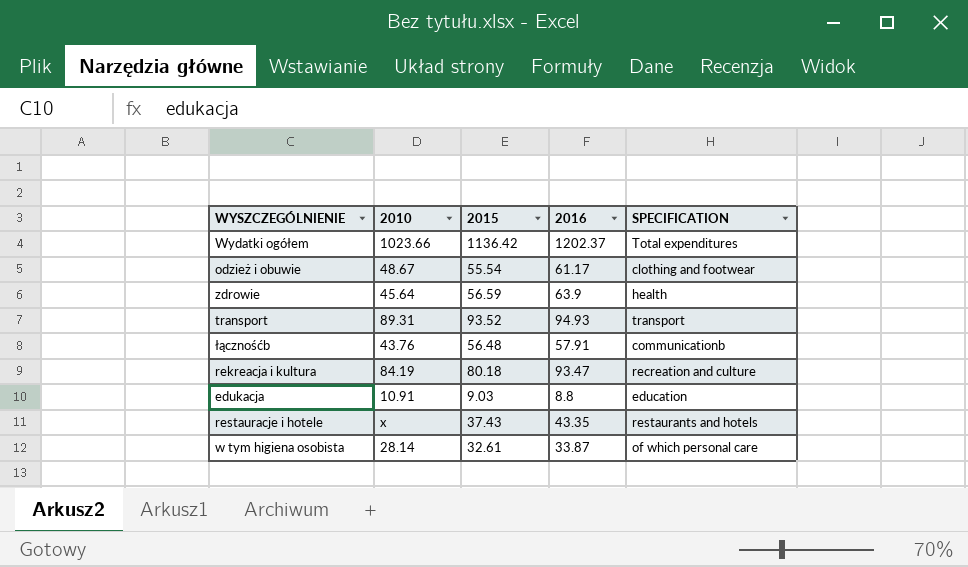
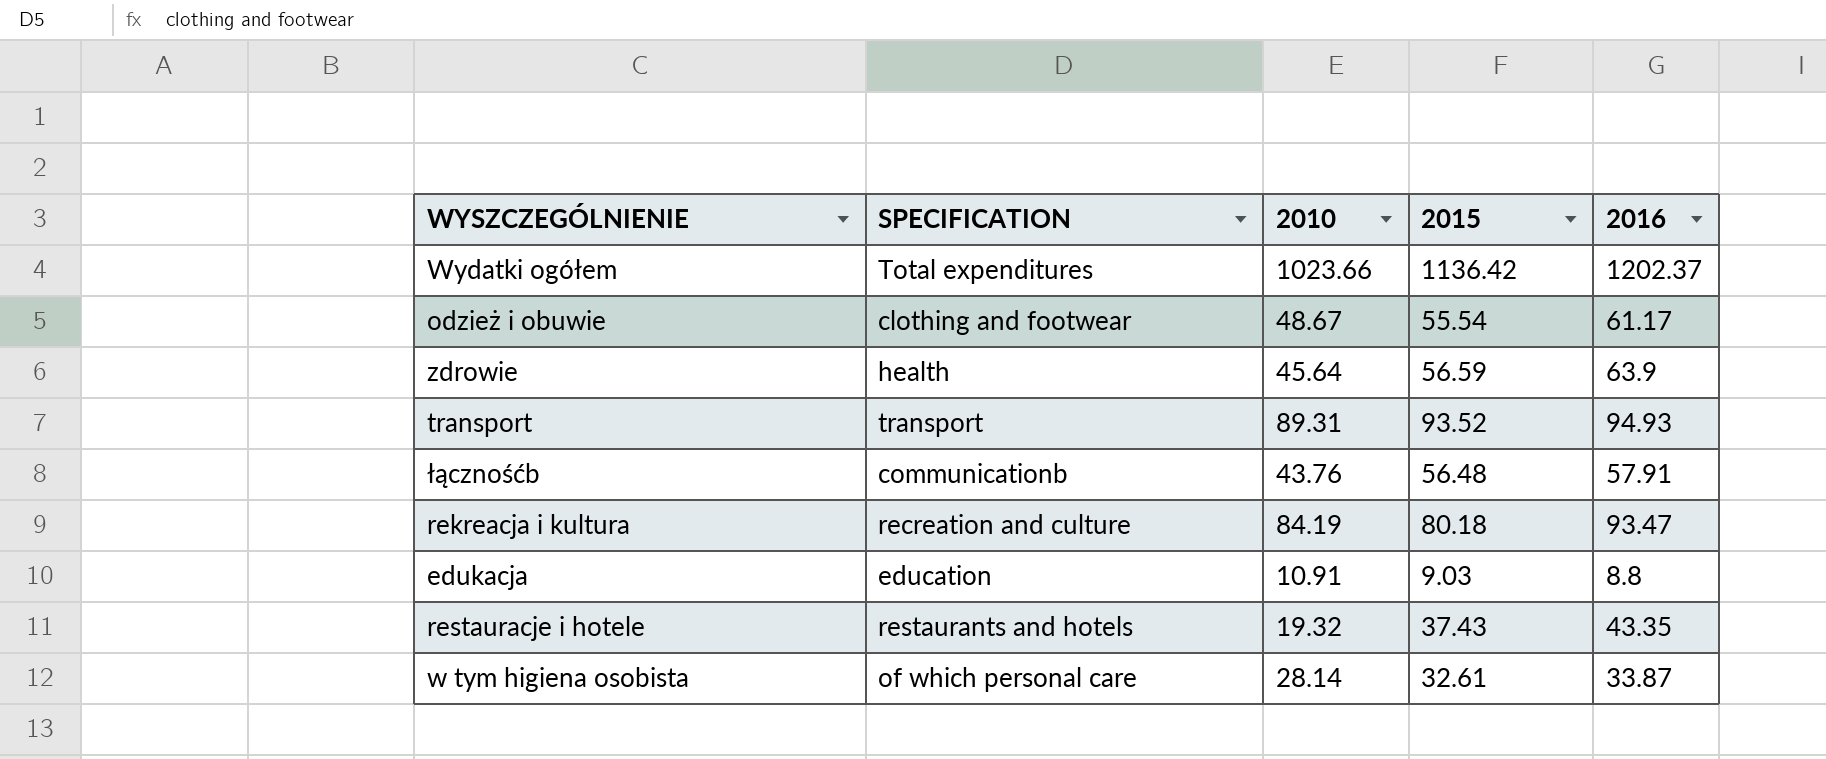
column SPECIFICATION | position: 5 -> 2
restauracje i hotele | 2010: x -> 19.32

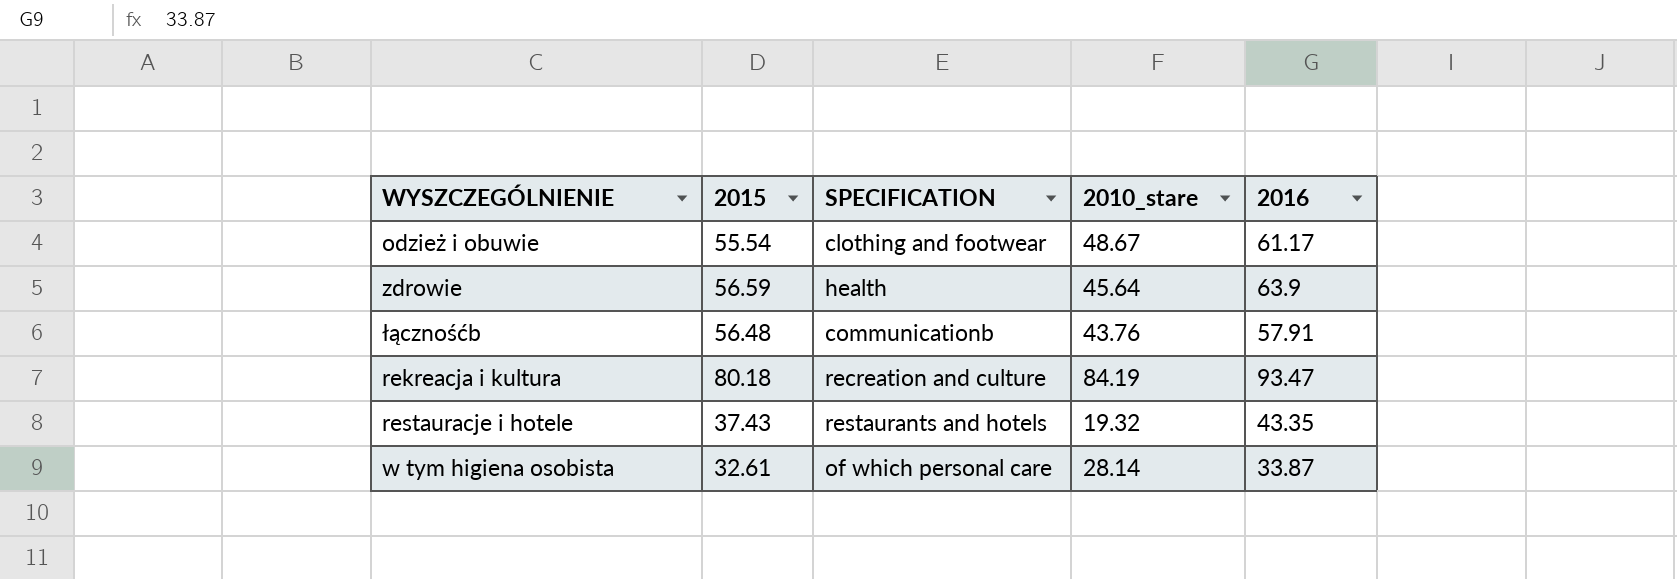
column 2015 | position: 4 -> 2
column name: 2010 -> 2010_stare
row Wydatki ogółem: Total expenditures | 1023.66 | 1136.42 | 1202.37 -> none
row transport: transport | 89.31 | 93.52 | 94.93 -> none
row edukacja: education | 10.91 | 9.03 | 8.8 -> none

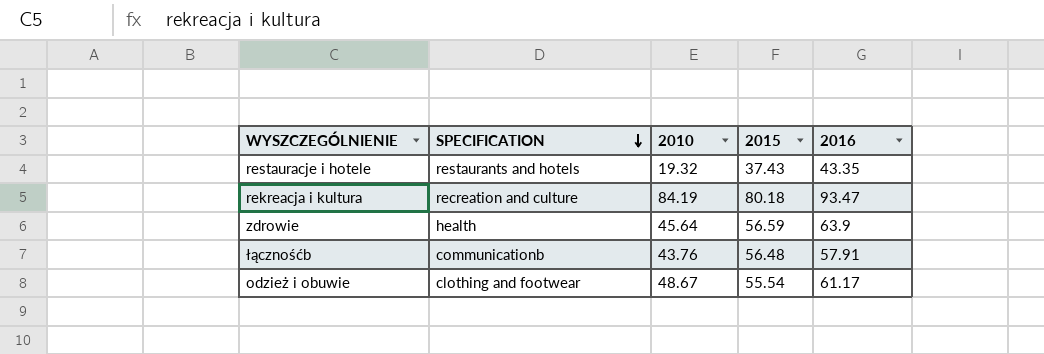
row order: none -> SPECIFICATION descending
column name: 2010_stare -> 2010
column 2015 | position: 2 -> 4
row w tym higiena osobista: 32.61 | of which personal care | 28.14 | 33.87 -> none

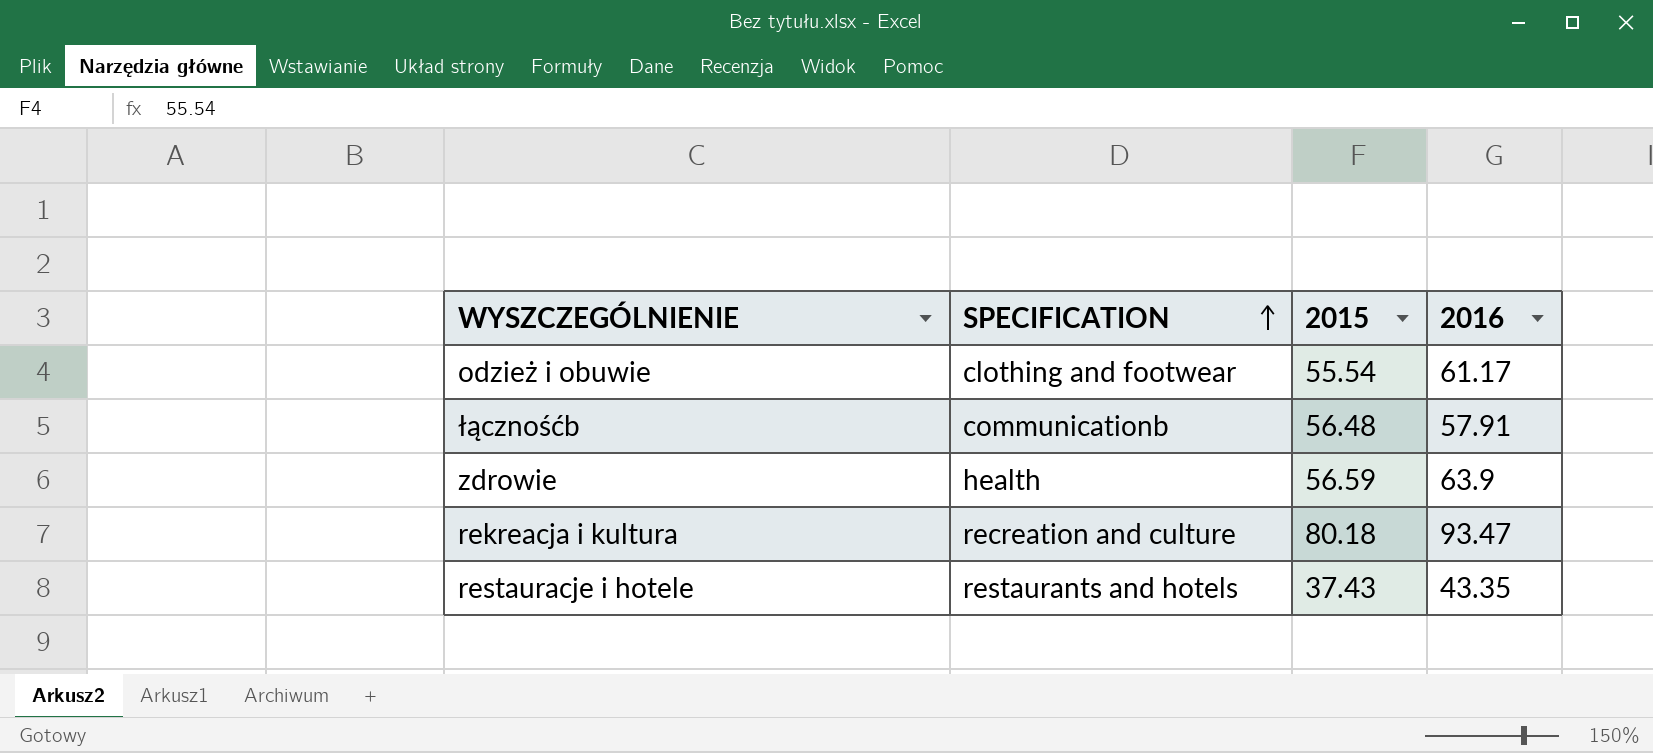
row order: SPECIFICATION descending -> SPECIFICATION ascending
column 2010 | position: 3 -> none

